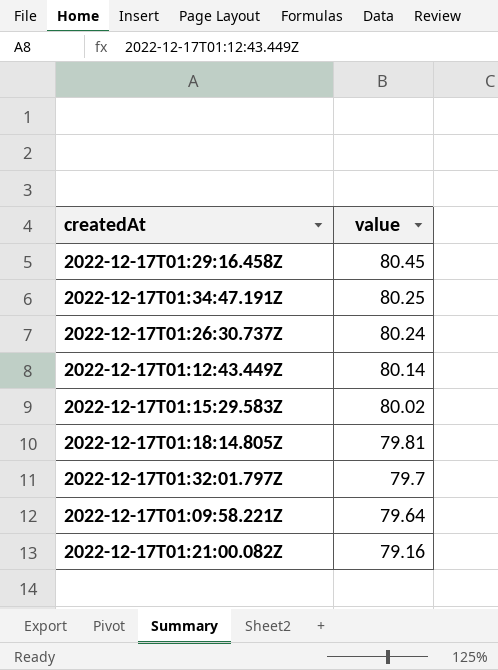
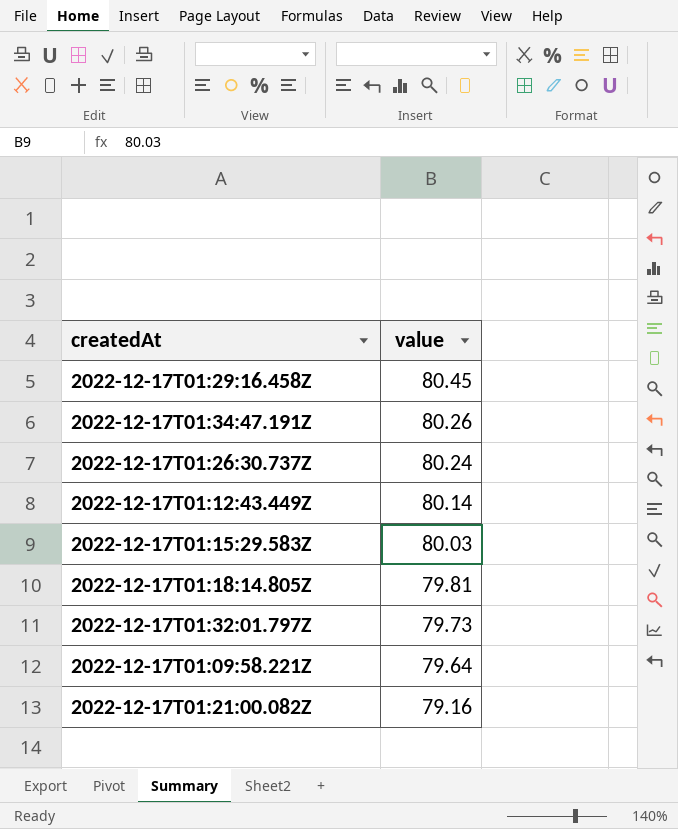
2022-12-17T01:34:47.191Z | value: 80.25 -> 80.26
2022-12-17T01:15:29.583Z | value: 80.02 -> 80.03
2022-12-17T01:32:01.797Z | value: 79.7 -> 79.73

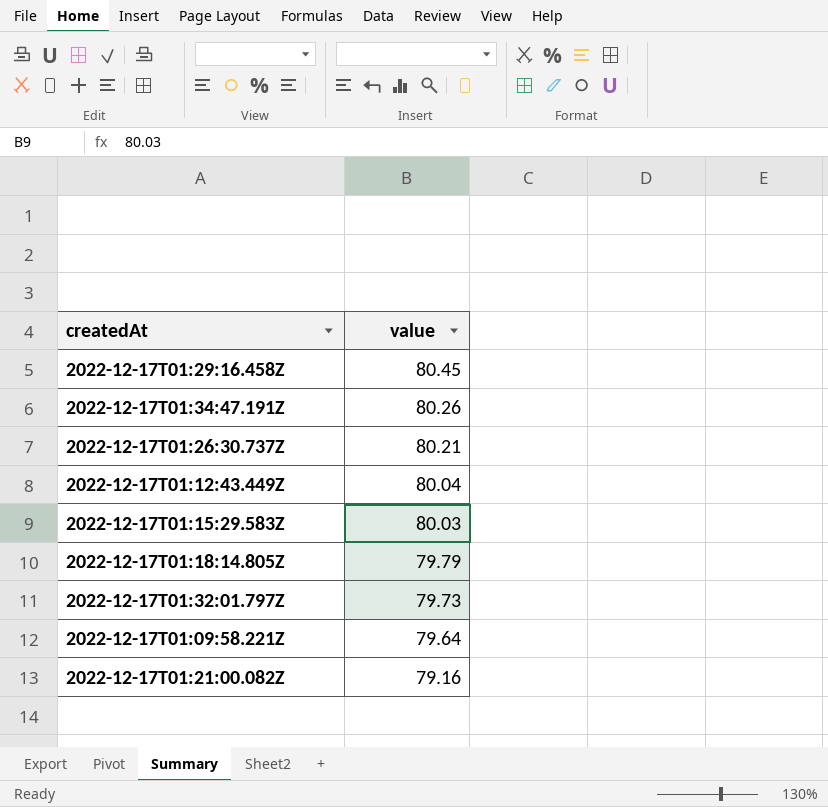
2022-12-17T01:26:30.737Z | value: 80.24 -> 80.21
2022-12-17T01:12:43.449Z | value: 80.14 -> 80.04
2022-12-17T01:18:14.805Z | value: 79.81 -> 79.79

